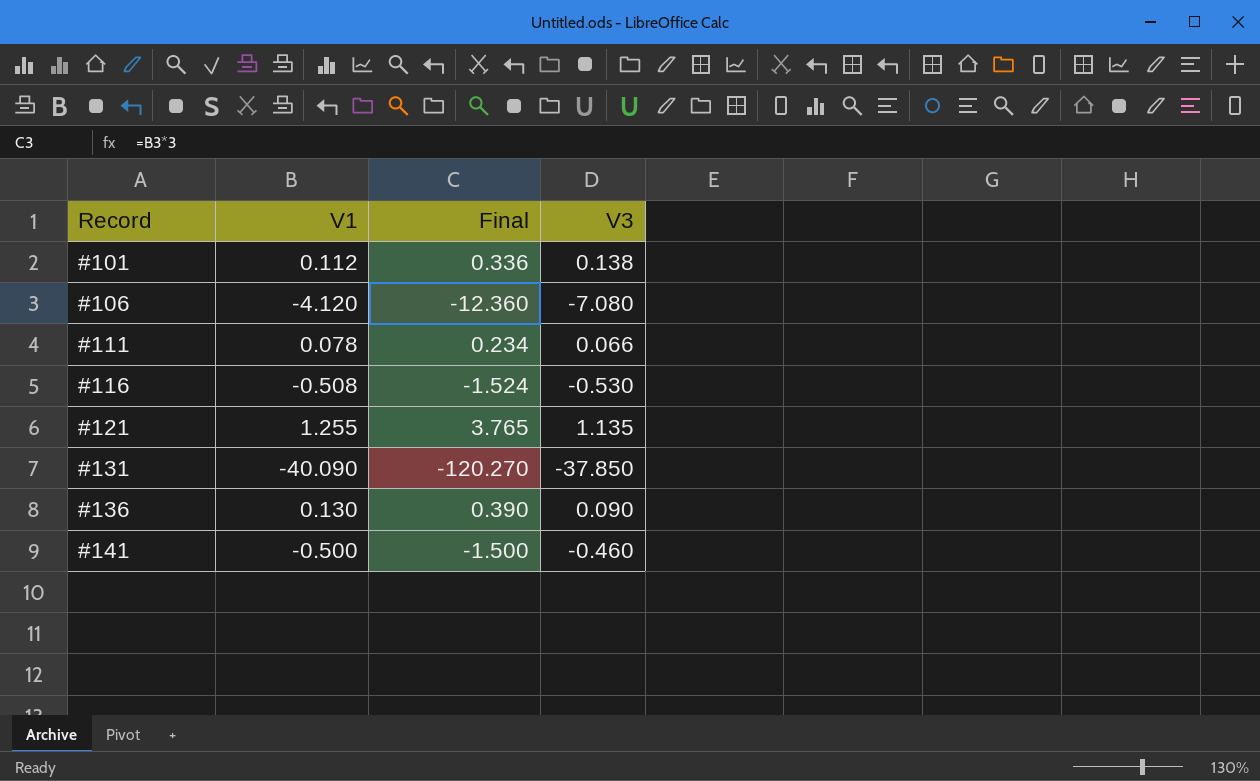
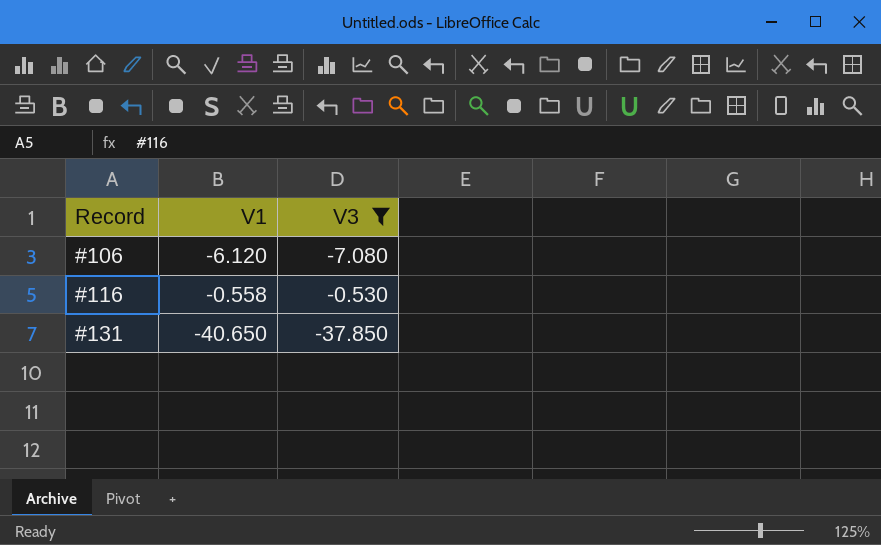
filter: none -> V3 <= -0.530
column Final | formula: [V1] * 3 -> none
#106 | V1: -4.120 -> -6.120
#116 | V1: -0.508 -> -0.558
#131 | V1: -40.090 -> -40.650

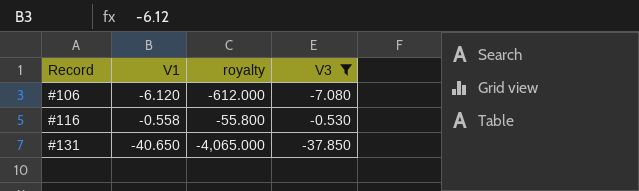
column royalty | formula: none -> [V1] * 100

